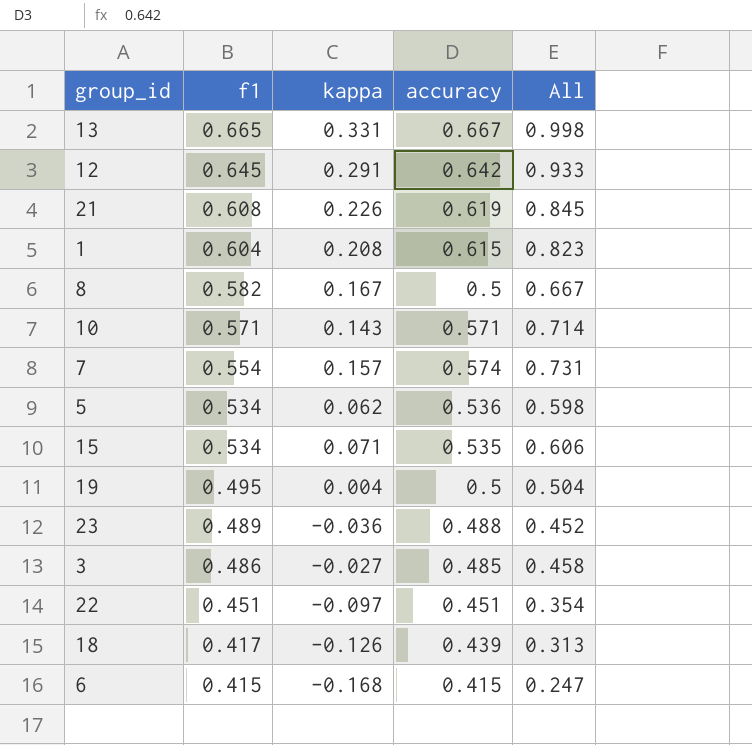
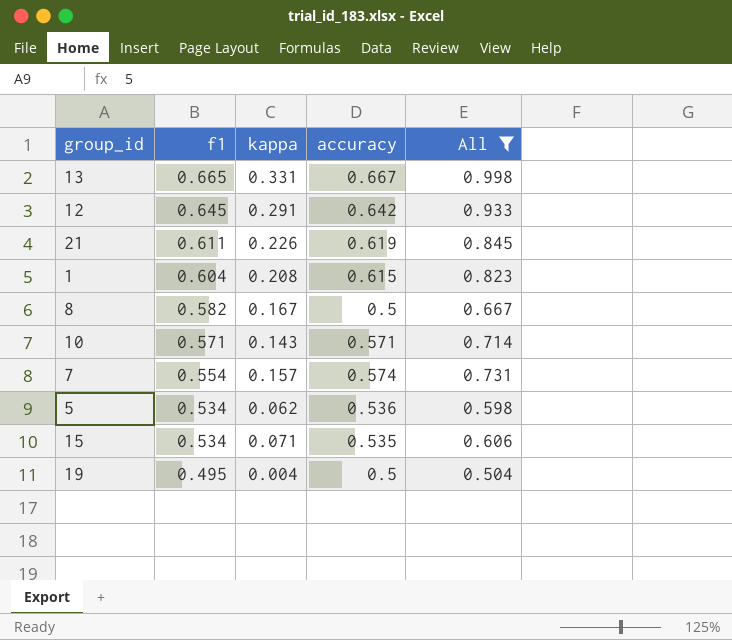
filter: none -> All >= 0.504
21 | f1: 0.608 -> 0.611

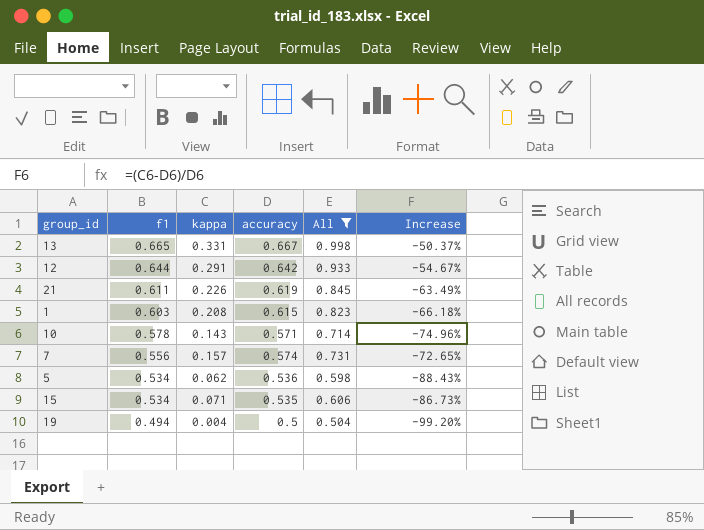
column Increase | formula: none -> ([kappa] - [accuracy]) / [accuracy]
row 8: 0.582 | 0.167 | 0.5 | 0.667 -> none
12 | f1: 0.645 -> 0.644
1 | f1: 0.604 -> 0.603
10 | f1: 0.571 -> 0.578
7 | f1: 0.554 -> 0.556
19 | f1: 0.495 -> 0.494

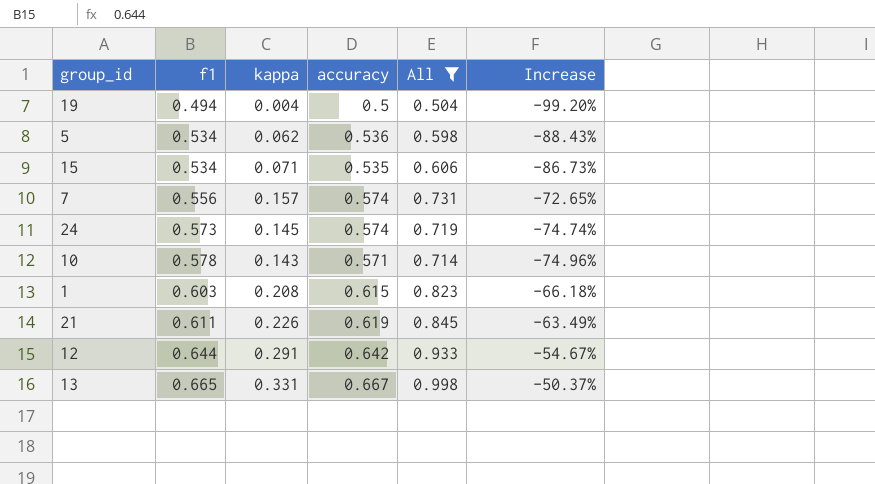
row order: f1 descending -> f1 ascending
row 24: none -> 0.573 | 0.145 | 0.574 | 0.719 | -74.74%

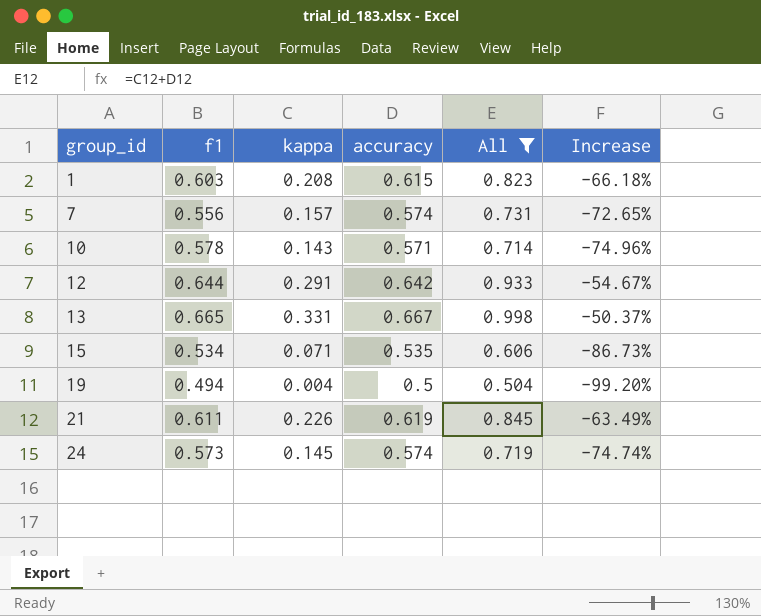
row order: f1 ascending -> group_id ascending
row 5: 0.534 | 0.062 | 0.536 | 0.598 | -88.43% -> none

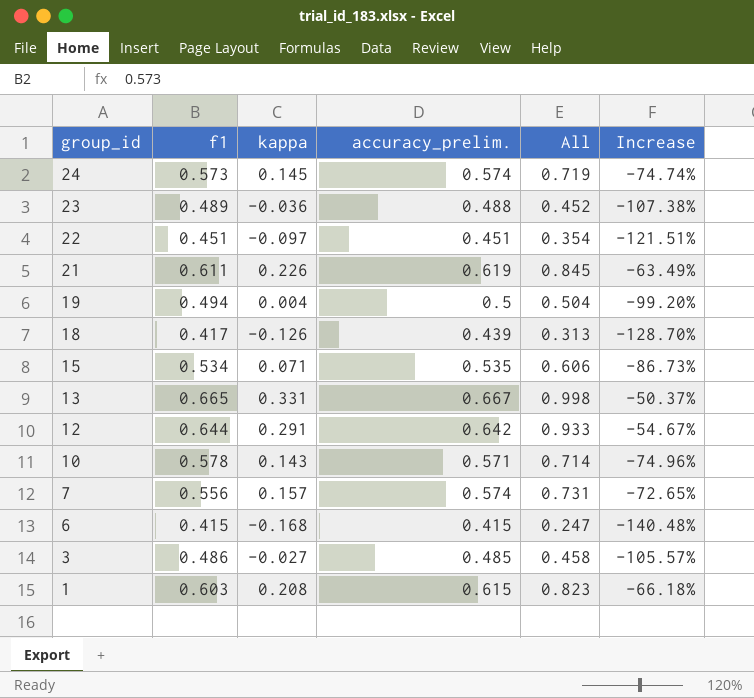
filter: All >= 0.504 -> none
row order: group_id ascending -> group_id descending
column name: accuracy -> accuracy_prelim.

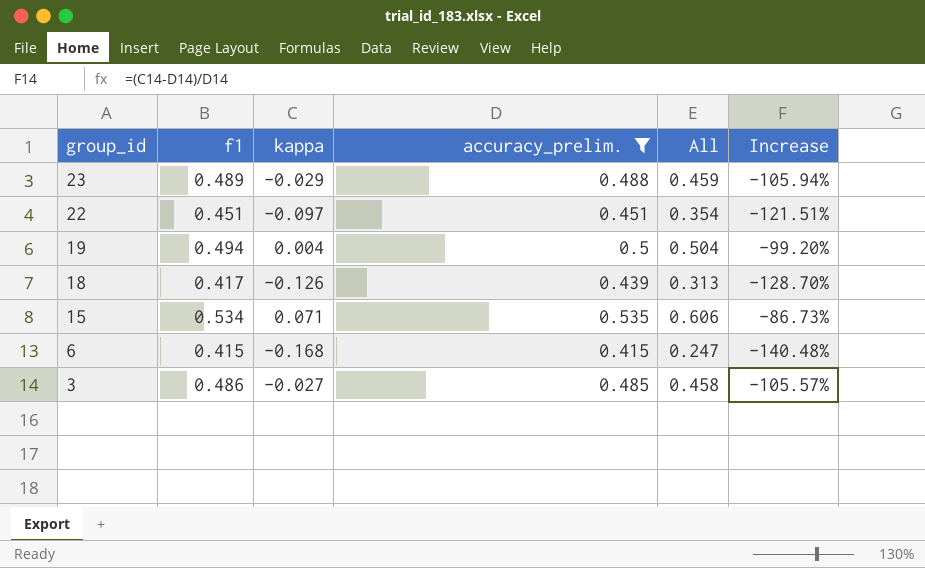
filter: none -> accuracy_prelim. <= 0.535
23 | kappa: -0.036 -> -0.029
23 | All: 0.452 -> 0.459
23 | Increase: -107.38% -> -105.94%

